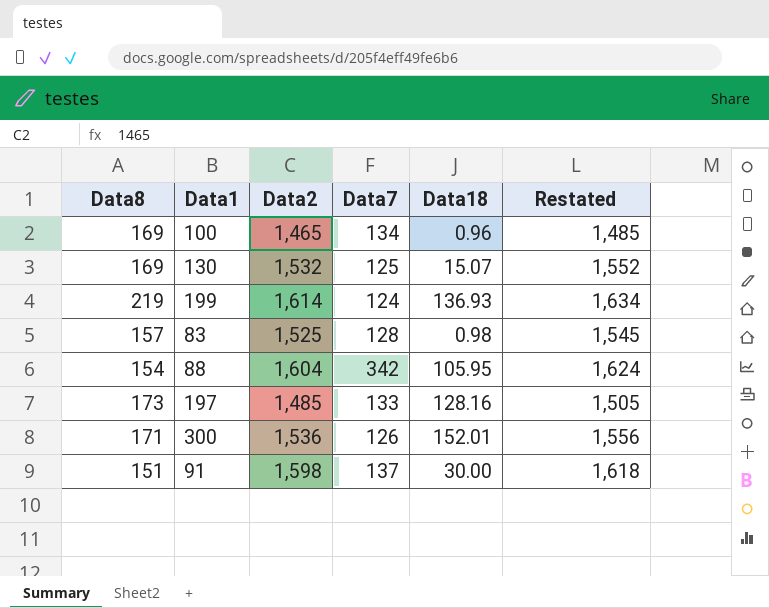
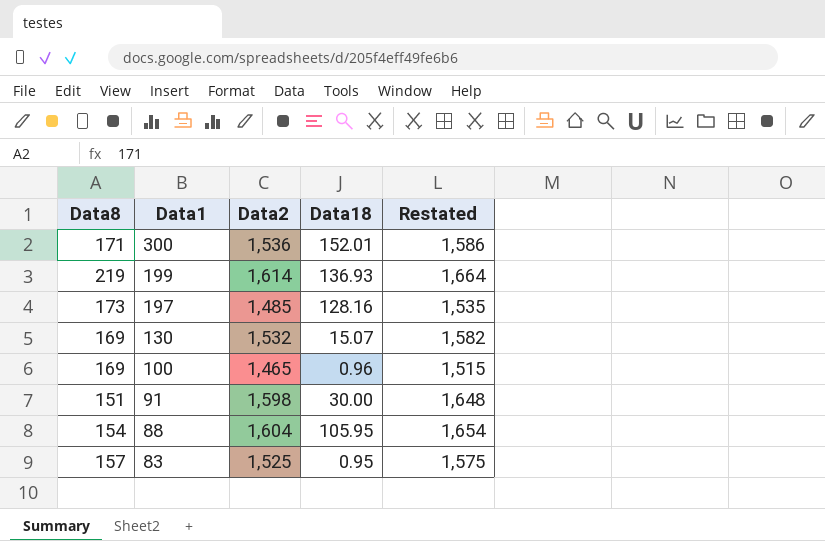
row order: none -> Data1 descending
column Data7 | position: 4 -> none
column Restated | formula: [Data2] + 20 -> [Data2] + 50
83 | Data18: 0.98 -> 0.95

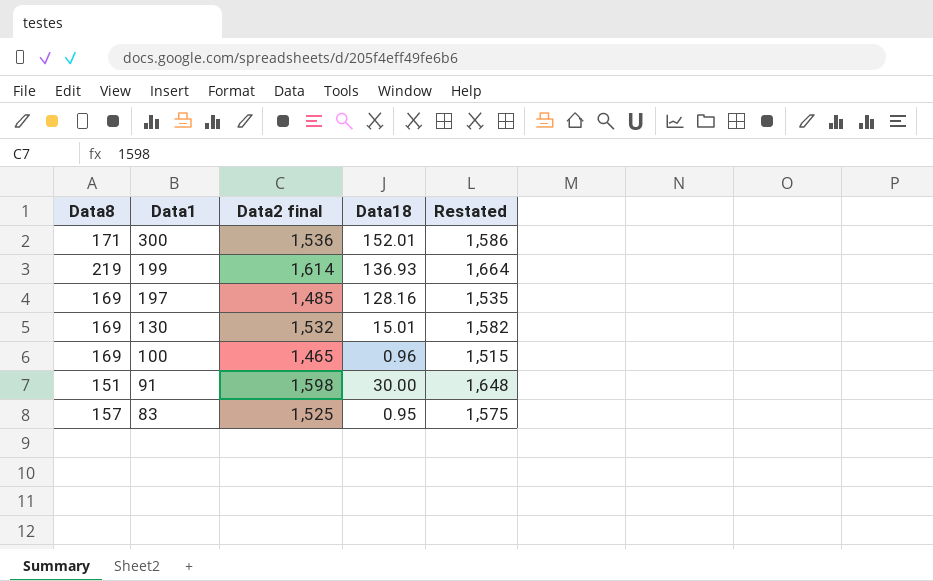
column name: Data2 -> Data2 final
row 88: 154 | 1,604 | 105.95 | 1,654 -> none
197 | Data8: 173 -> 169
130 | Data18: 15.07 -> 15.01

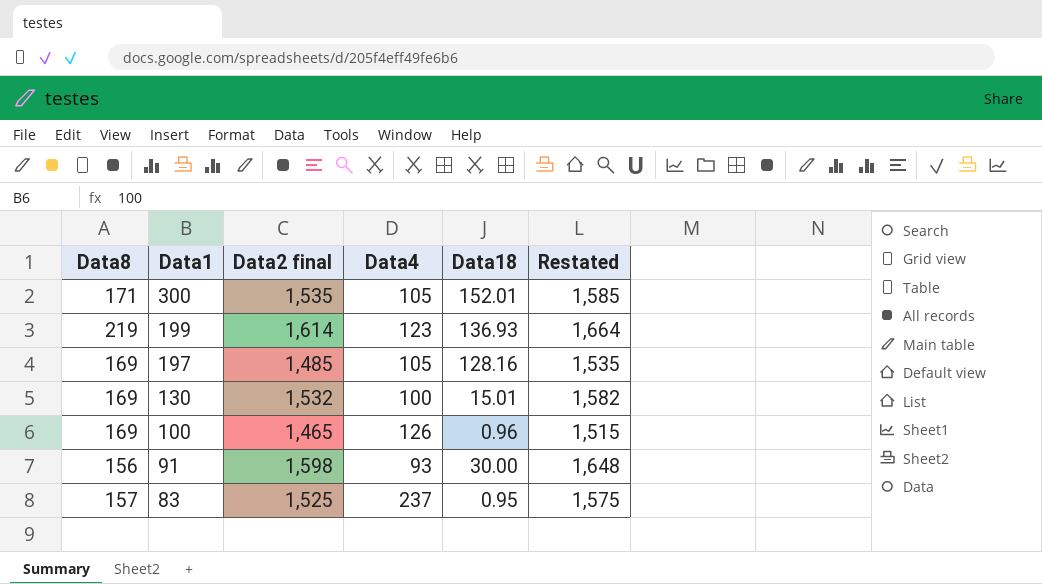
column Data4 | position: none -> 4
300 | Data2 final: 1,536 -> 1,535
300 | Restated: 1,586 -> 1,585
91 | Data8: 151 -> 156

